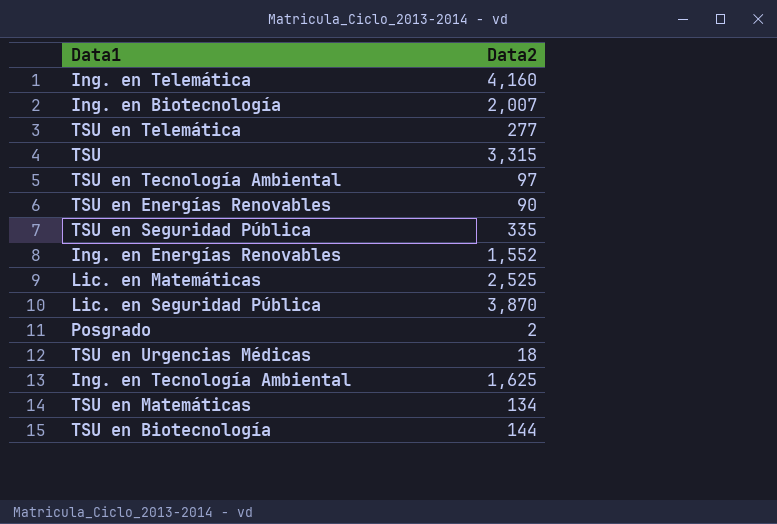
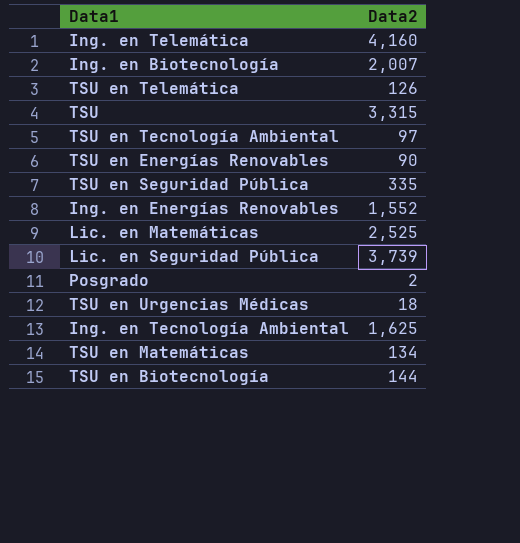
TSU en Telemática | Data2: 277 -> 126
Lic. en Seguridad Pública | Data2: 3,870 -> 3,739

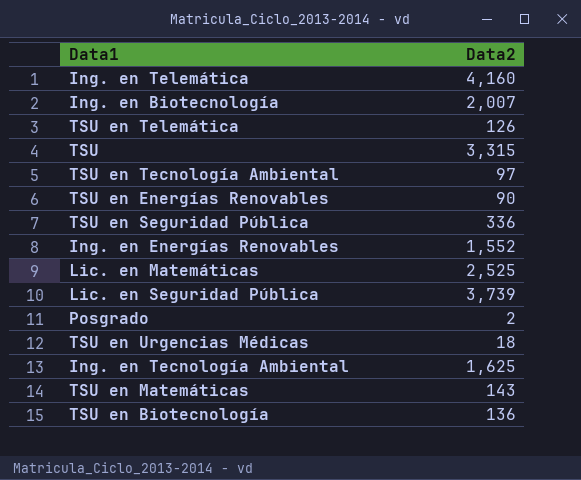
TSU en Seguridad Pública | Data2: 335 -> 336
TSU en Matemáticas | Data2: 134 -> 143
TSU en Biotecnología | Data2: 144 -> 136

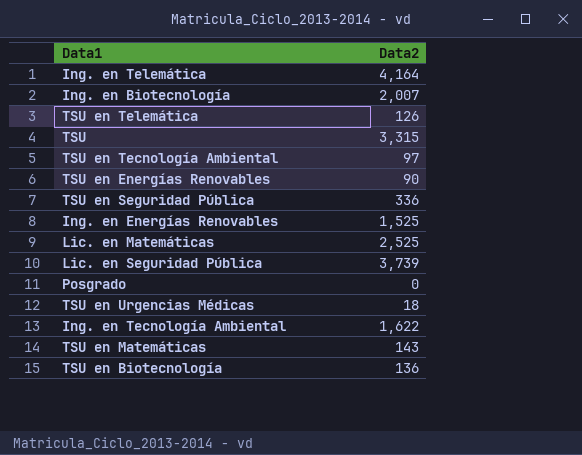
Ing. en Telemática | Data2: 4,160 -> 4,164
Ing. en Energías Renovables | Data2: 1,552 -> 1,525
Posgrado | Data2: 2 -> 0
Ing. en Tecnología Ambiental | Data2: 1,625 -> 1,622

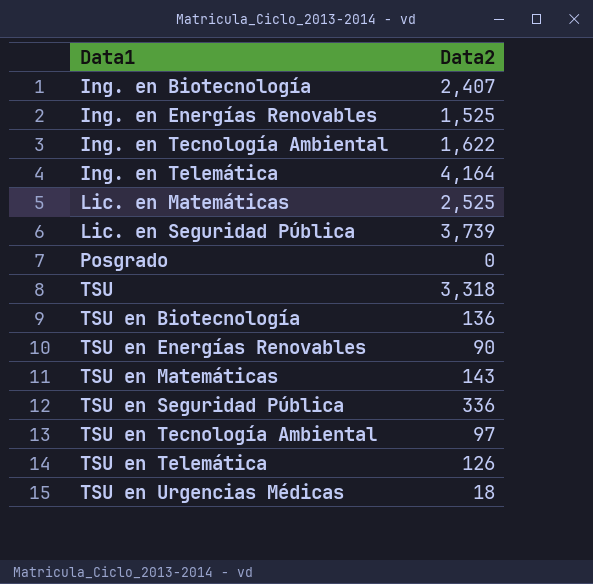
row order: none -> Data1 ascending
Ing. en Biotecnología | Data2: 2,007 -> 2,407
TSU | Data2: 3,315 -> 3,318

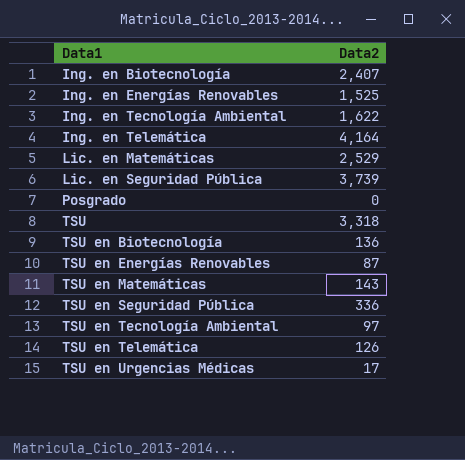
Lic. en Matemáticas | Data2: 2,525 -> 2,529
TSU en Energías Renovables | Data2: 90 -> 87
TSU en Urgencias Médicas | Data2: 18 -> 17

